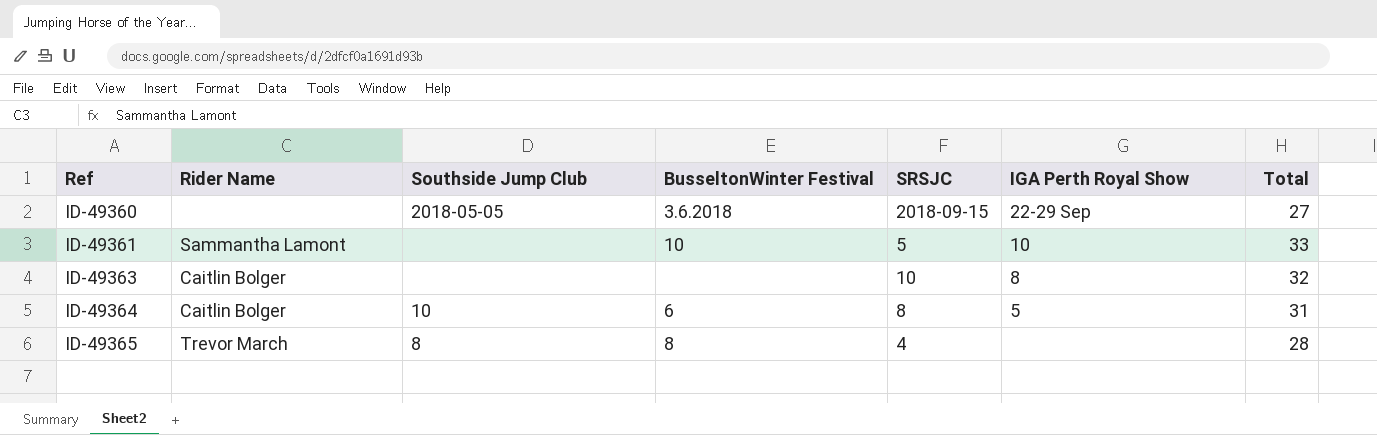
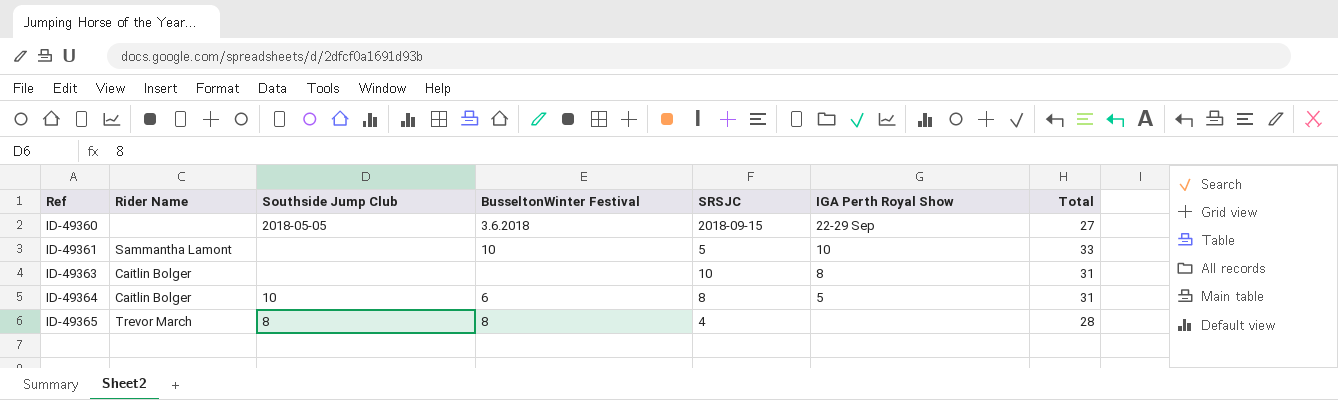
ID-49363 | Total: 32 -> 31

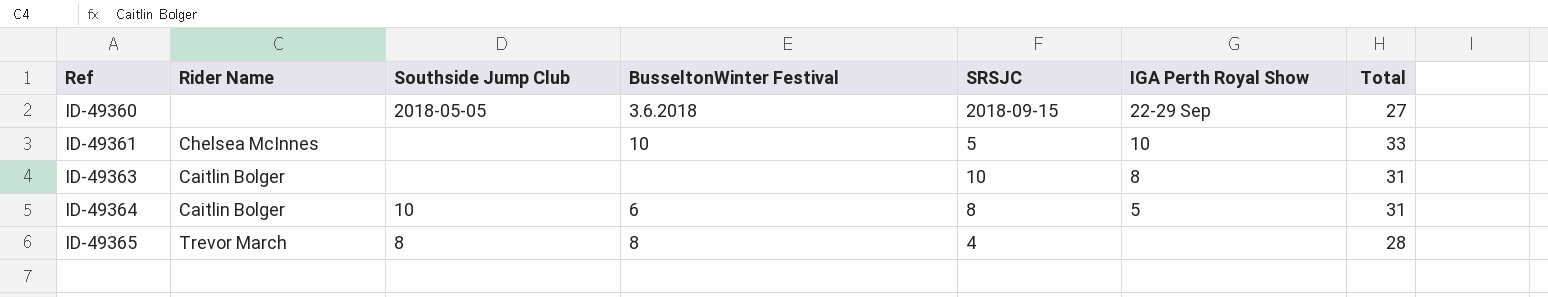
ID-49361 | Rider Name: Sammantha Lamont -> Chelsea McInnes

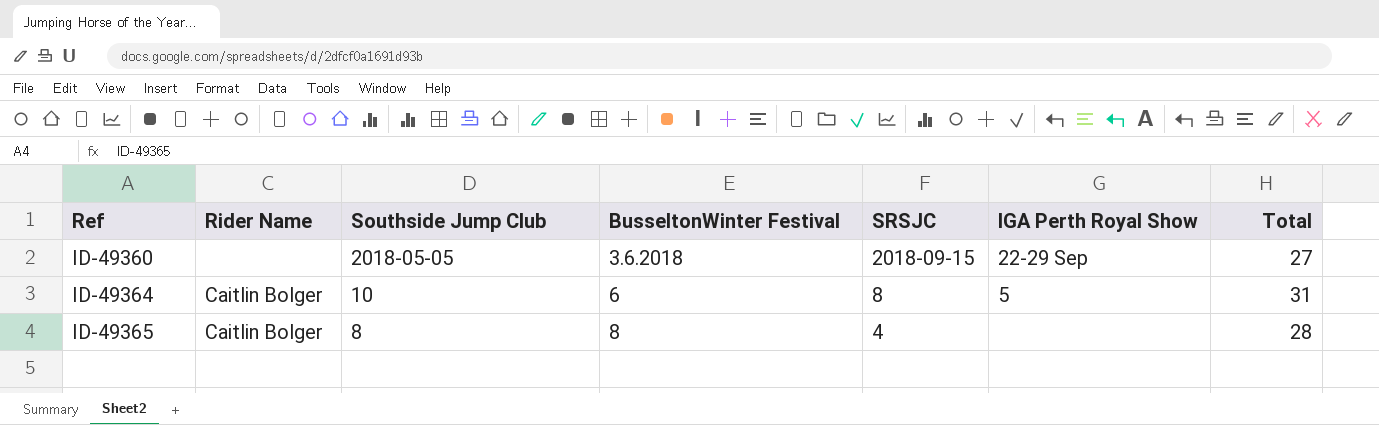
row ID-49361: Chelsea McInnes | none | 10 | 5 | 10 | 33 -> none
row ID-49363: Caitlin Bolger | none | none | 10 | 8 | 31 -> none
ID-49365 | Rider Name: Trevor March -> Caitlin Bolger

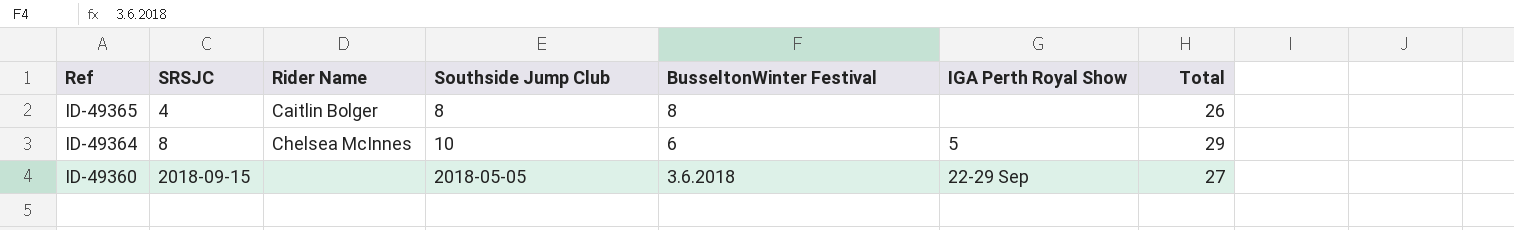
row order: Ref ascending -> Ref descending
column SRSJC | position: 5 -> 2
ID-49365 | Total: 28 -> 26
ID-49364 | Rider Name: Caitlin Bolger -> Chelsea McInnes
ID-49364 | Total: 31 -> 29

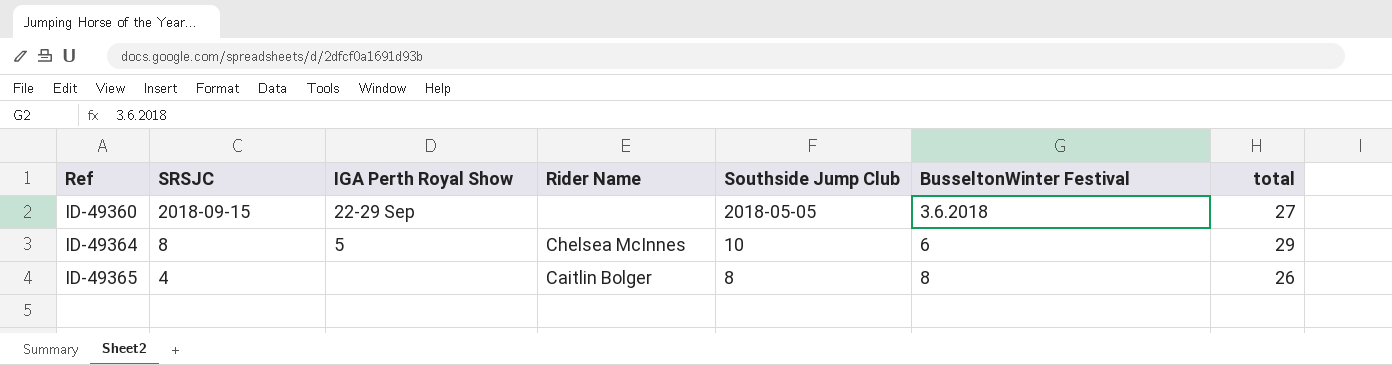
row order: Ref descending -> Ref ascending
column IGA Perth Royal Show | position: 6 -> 3
column name: Total -> total

